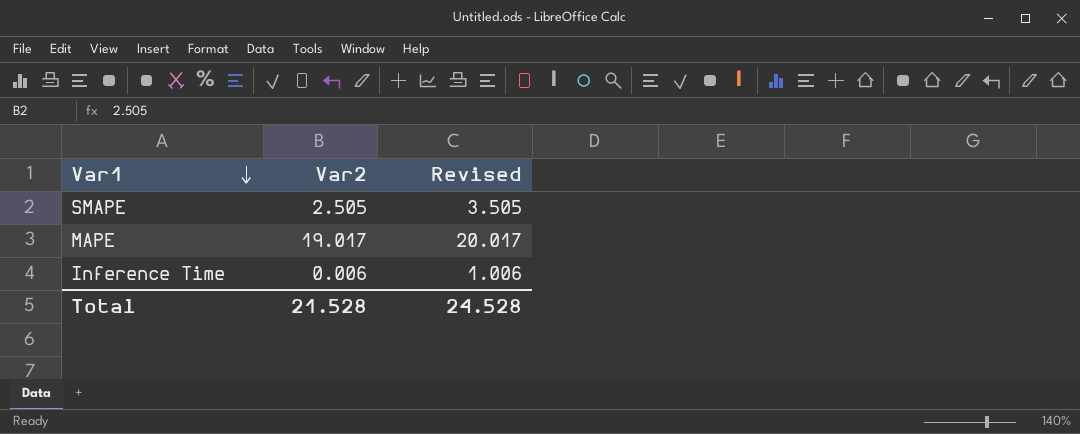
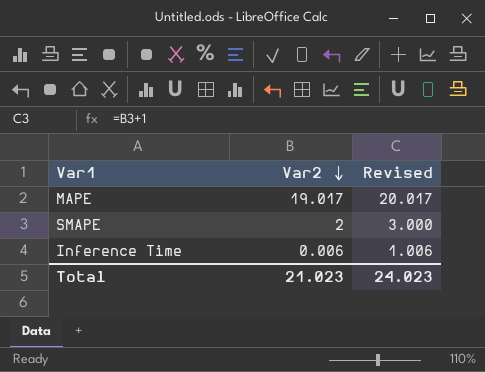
row order: Var1 descending -> Var2 descending
SMAPE | Var2: 2.505 -> 2
SMAPE | Revised: 3.505 -> 3.000
Total | Var2: 21.528 -> 21.023
Total | Revised: 24.528 -> 24.023

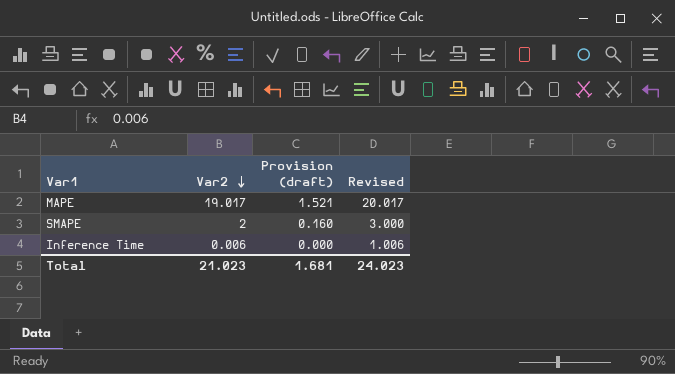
column Provision (draft) | formula: none -> [Var2] * 0.08

